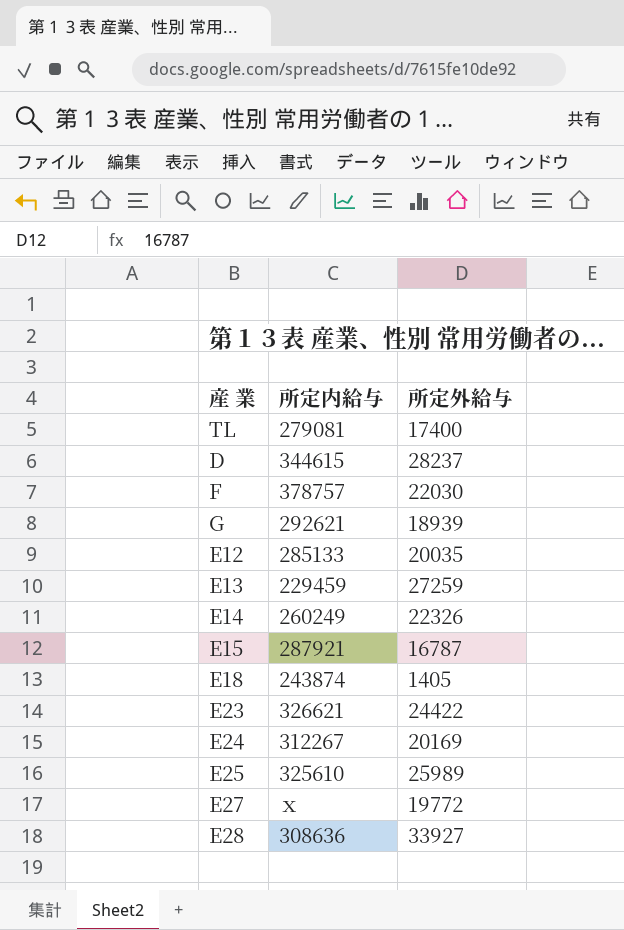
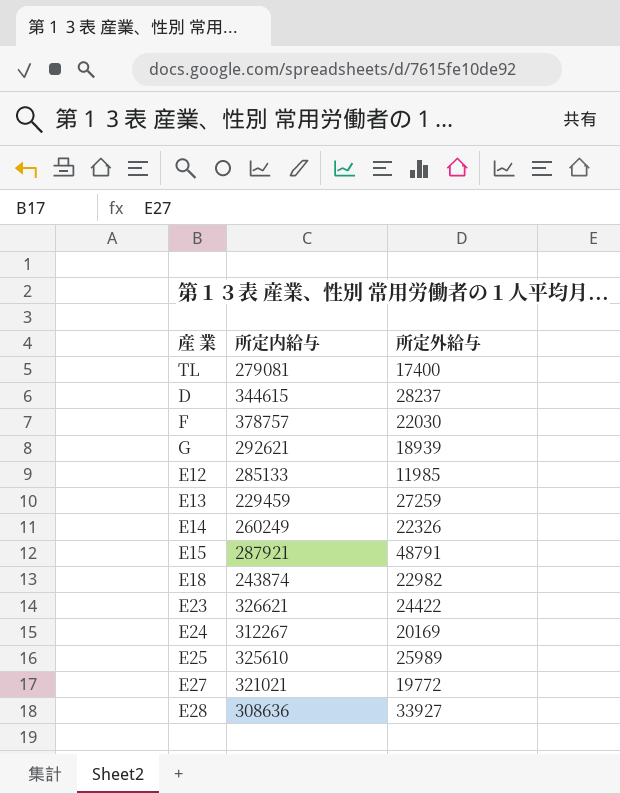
E12 | 所定外給与: 20035 -> 11985
E15 | 所定外給与: 16787 -> 48791
E18 | 所定外給与: 1405 -> 22982
E27 | 所定内給与: ｘ -> 321021

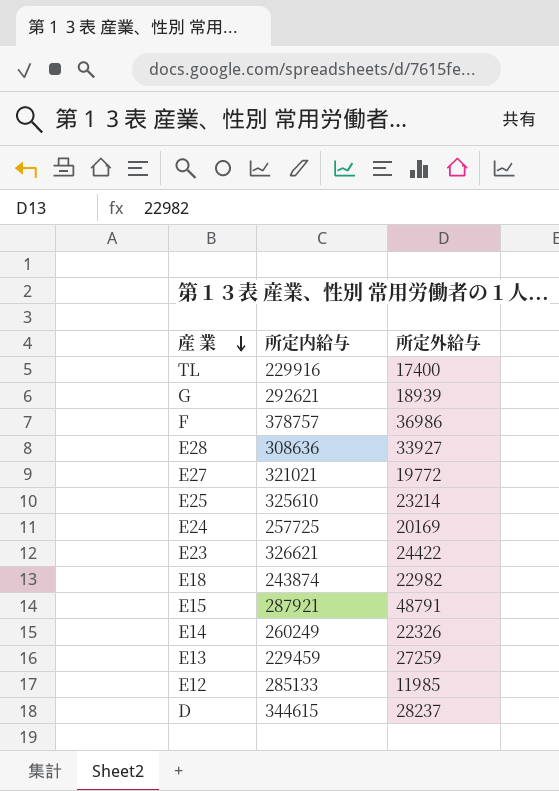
row order: none -> 産 業 descending
TL | 所定内給与: 279081 -> 229916
F | 所定外給与: 22030 -> 36986
E25 | 所定外給与: 25989 -> 23214
E24 | 所定内給与: 312267 -> 257725

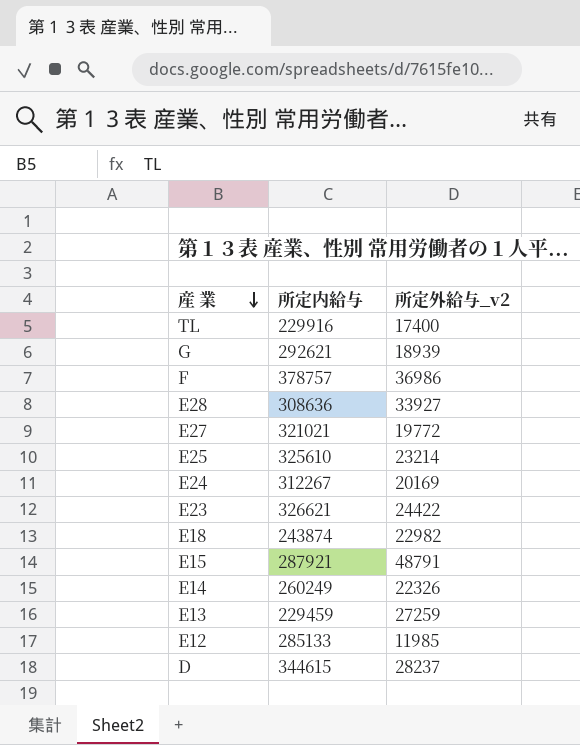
column name: 所定外給与 -> 所定外給与_v2
E24 | 所定内給与: 257725 -> 312267

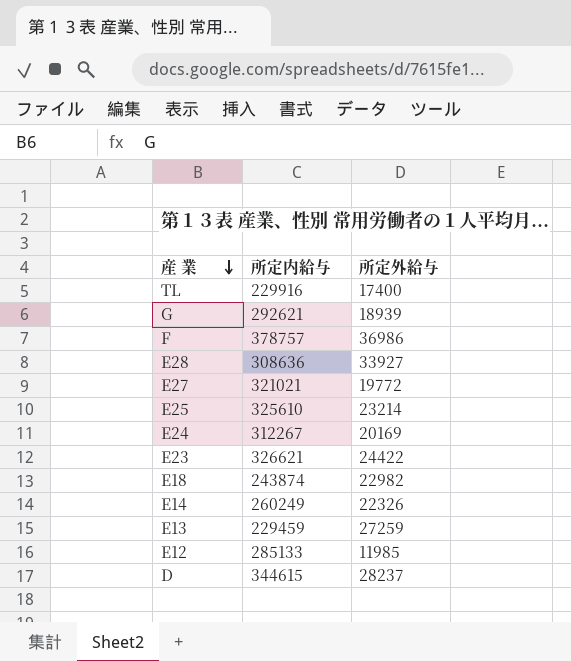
column name: 所定外給与_v2 -> 所定外給与
row E15: 287921 | 48791 -> none

